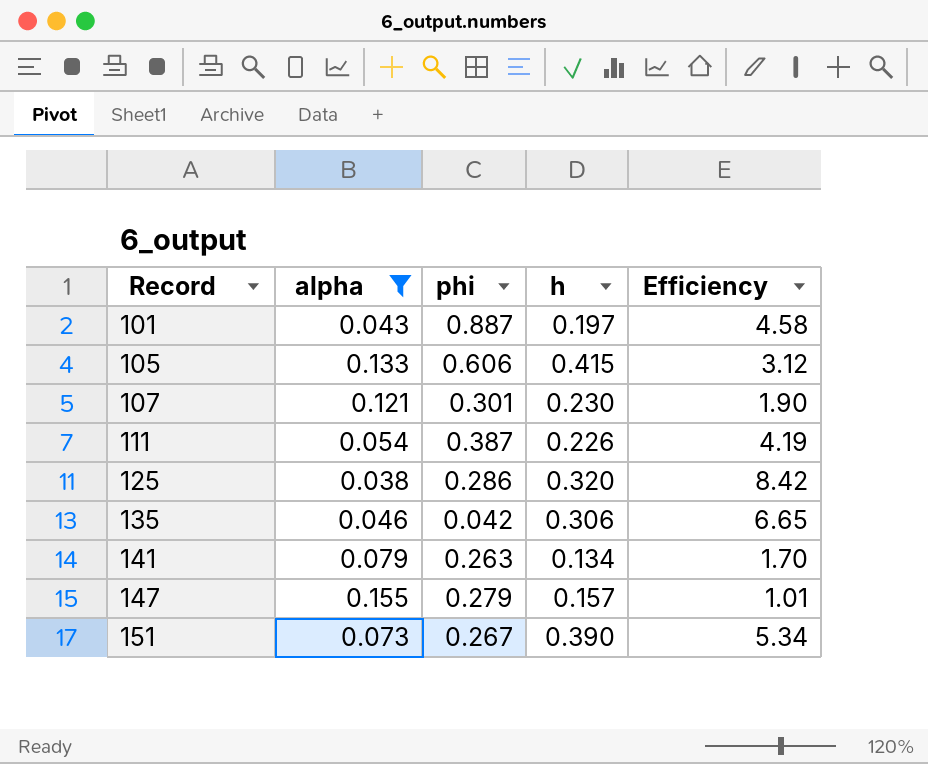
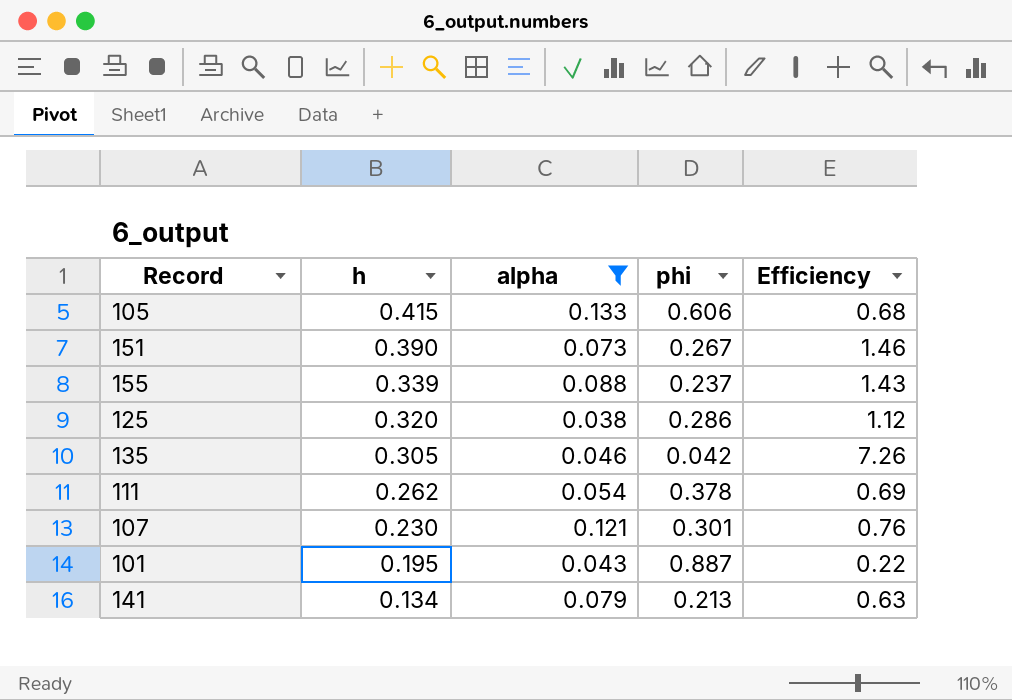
row order: Record ascending -> h descending
column h | position: 4 -> 2
column Efficiency | formula: [h] / [alpha] -> [h] / [phi]
row 147: 0.155 | 0.279 | 0.157 | 1.01 -> none
row 155: none -> 0.339 | 0.088 | 0.237 | 1.43
135 | h: 0.306 -> 0.305
111 | h: 0.226 -> 0.262
111 | phi: 0.387 -> 0.378
101 | h: 0.197 -> 0.195
141 | phi: 0.263 -> 0.213

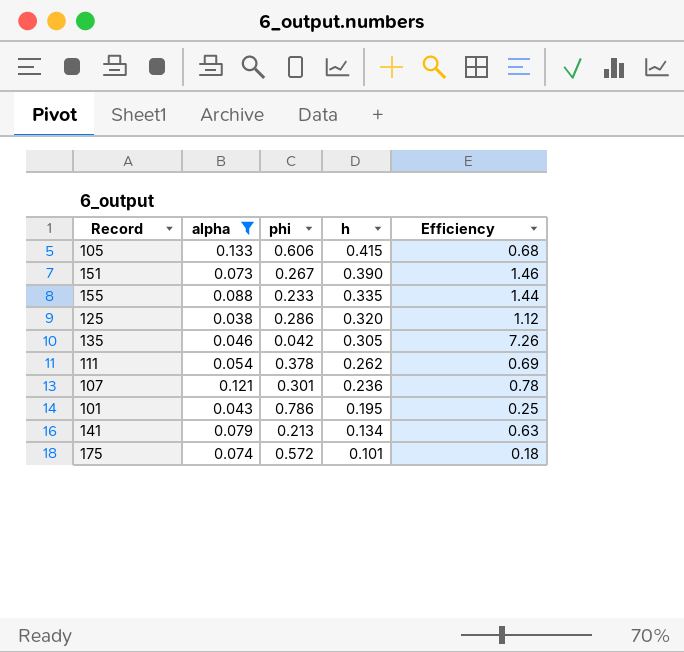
column h | position: 2 -> 4
155 | phi: 0.237 -> 0.233
155 | h: 0.339 -> 0.335
155 | Efficiency: 1.43 -> 1.44
107 | h: 0.230 -> 0.236
107 | Efficiency: 0.76 -> 0.78
101 | phi: 0.887 -> 0.786
101 | Efficiency: 0.22 -> 0.25
row 175: none -> 0.074 | 0.572 | 0.101 | 0.18

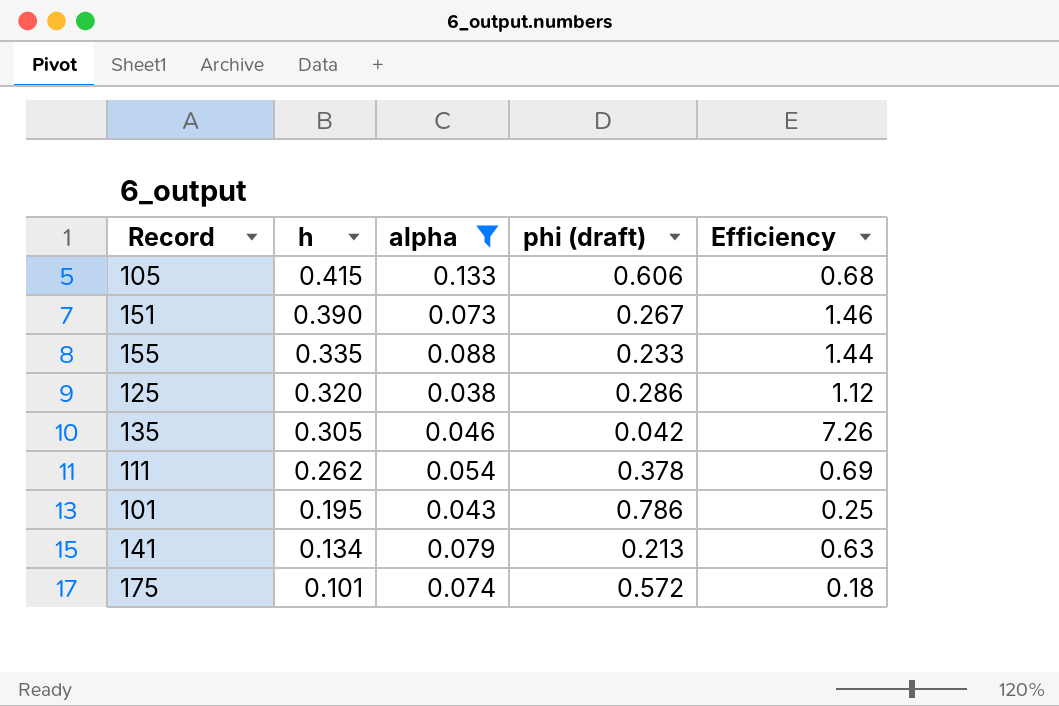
column h | position: 4 -> 2
column name: phi -> phi (draft)
row 107: 0.121 | 0.301 | 0.236 | 0.78 -> none

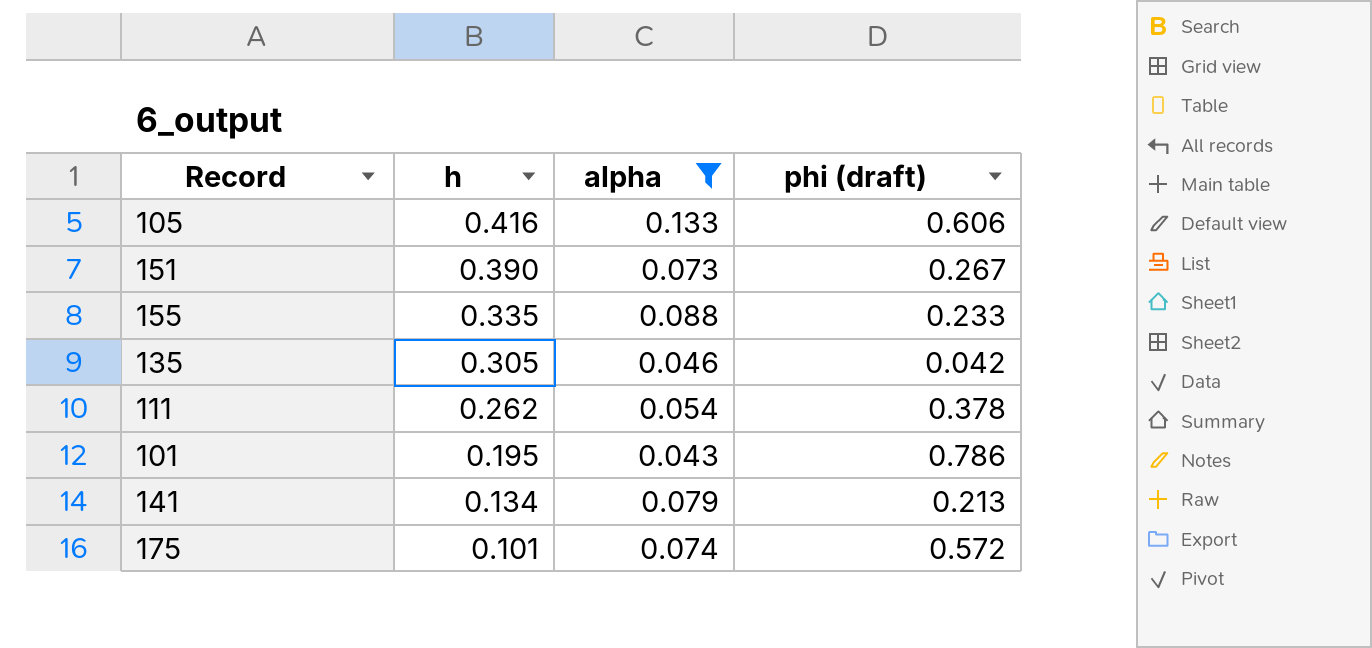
column Efficiency | formula: [h] / [phi (draft)] -> none
row 125: 0.320 | 0.038 | 0.286 | 1.12 -> none
105 | h: 0.415 -> 0.416

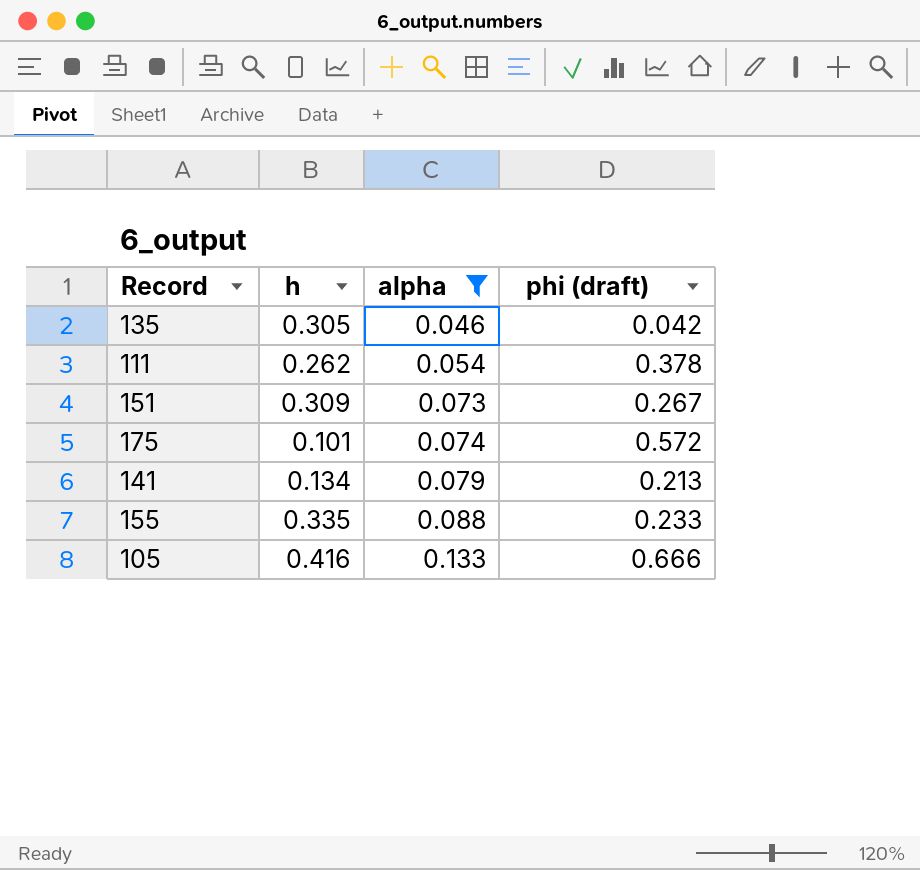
row order: h descending -> alpha ascending
row 101: 0.195 | 0.043 | 0.786 -> none
151 | h: 0.390 -> 0.309
105 | phi (draft): 0.606 -> 0.666

